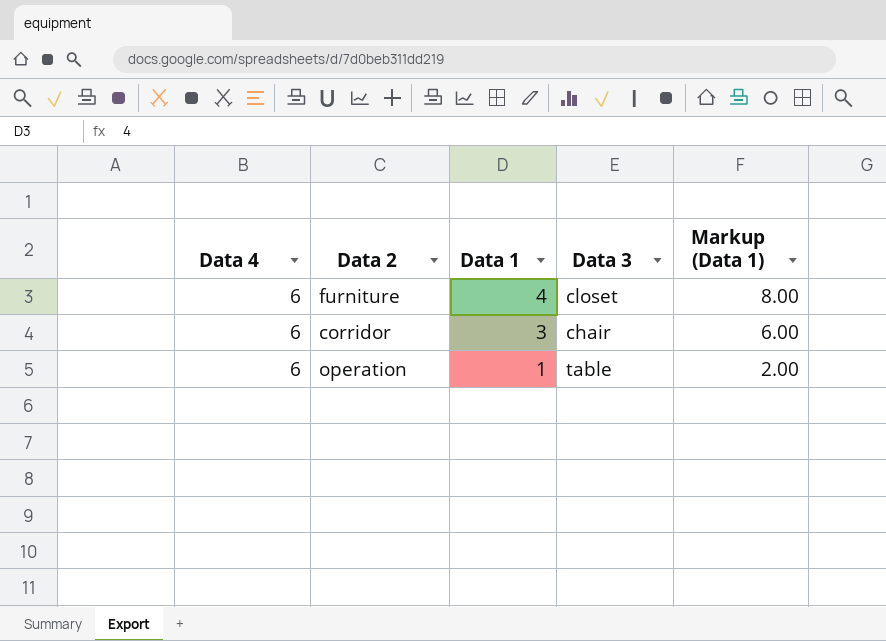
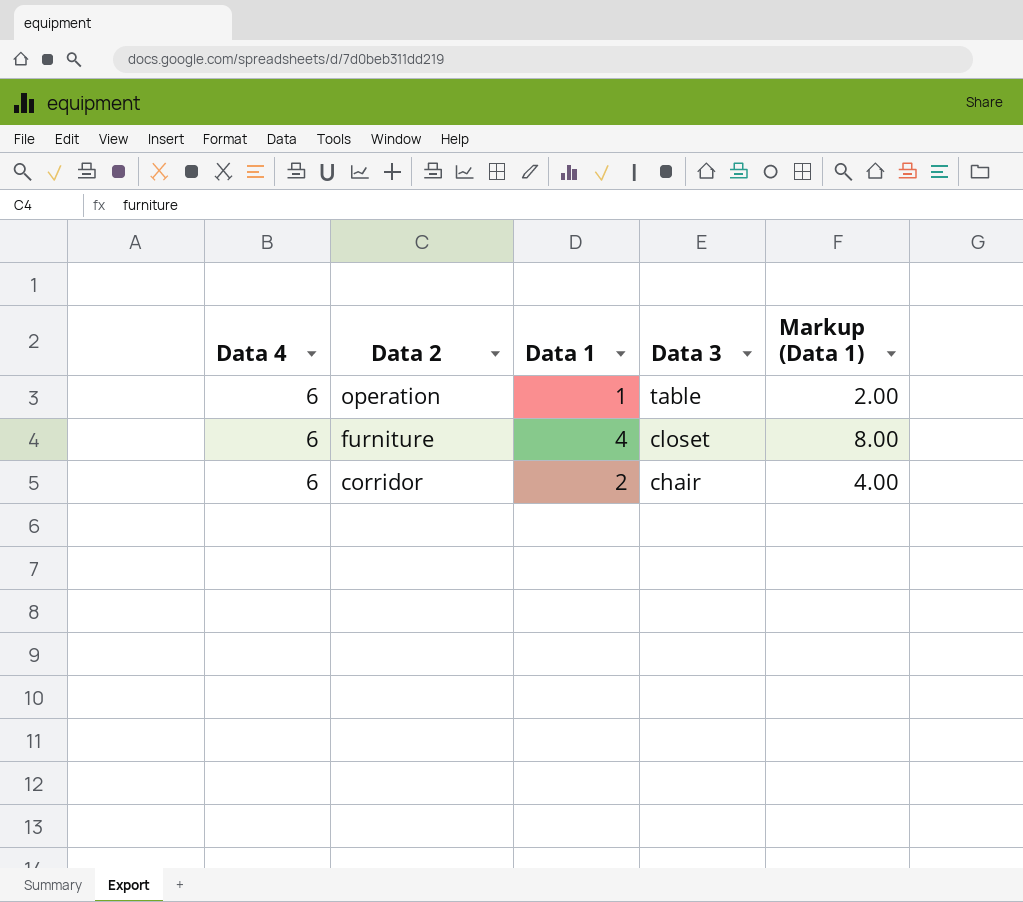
row order: Data 1 descending -> Data 2 descending
corridor | Data 1: 3 -> 2
corridor | Markup (Data 1): 6.00 -> 4.00

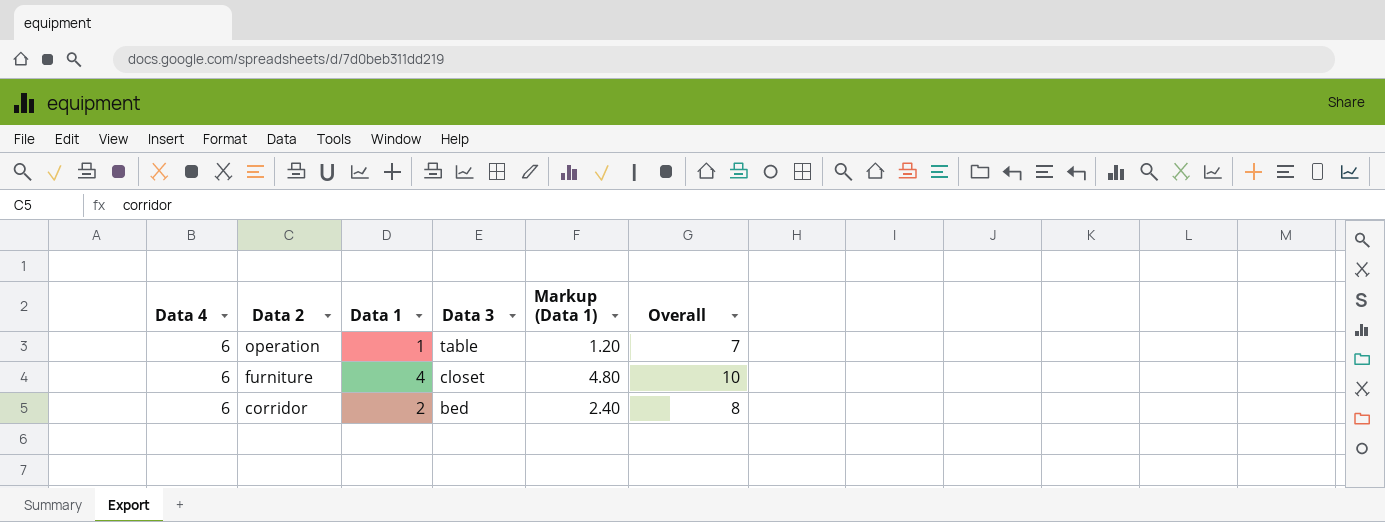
column Markup (Data 1) | formula: [Data 1] * 2 -> [Data 1] * 1.2
column Overall | formula: none -> [Data 4] + [Data 1]
corridor | Data 3: chair -> bed

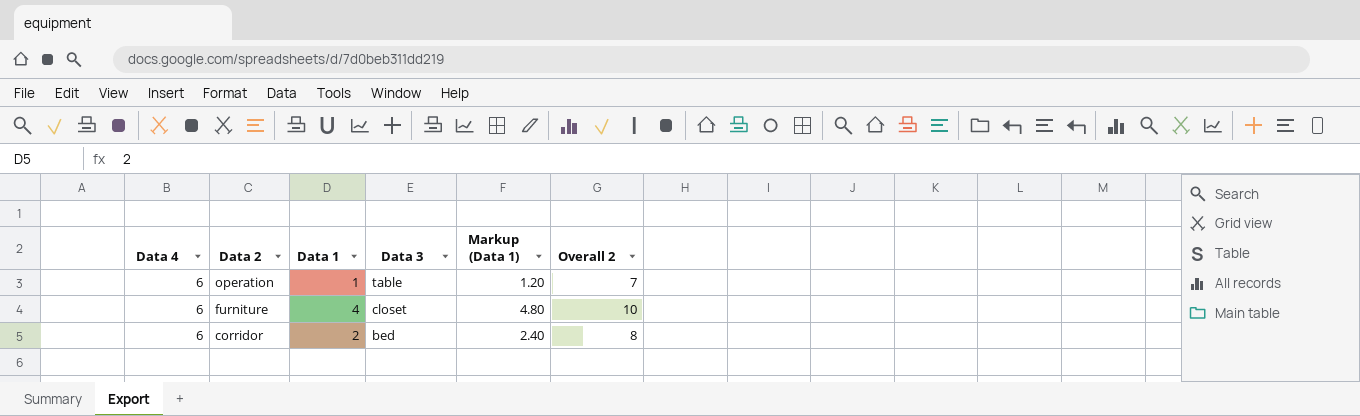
column name: Overall -> Overall 2

